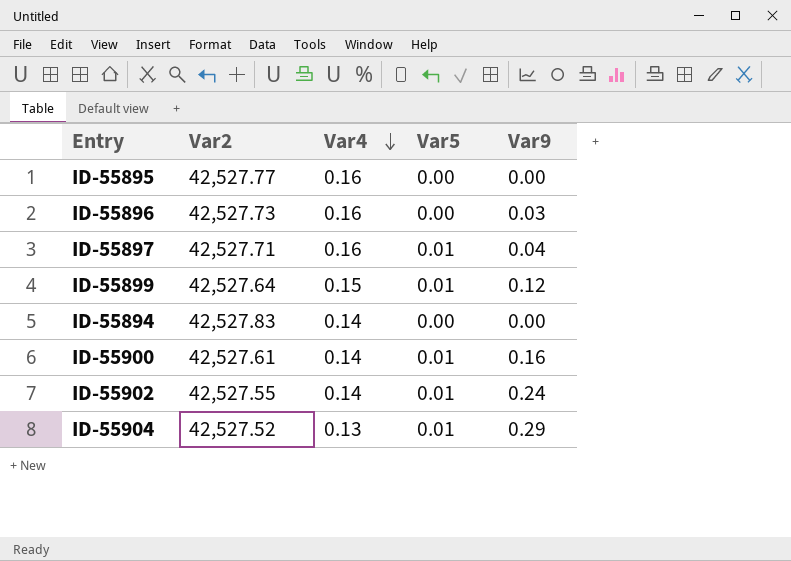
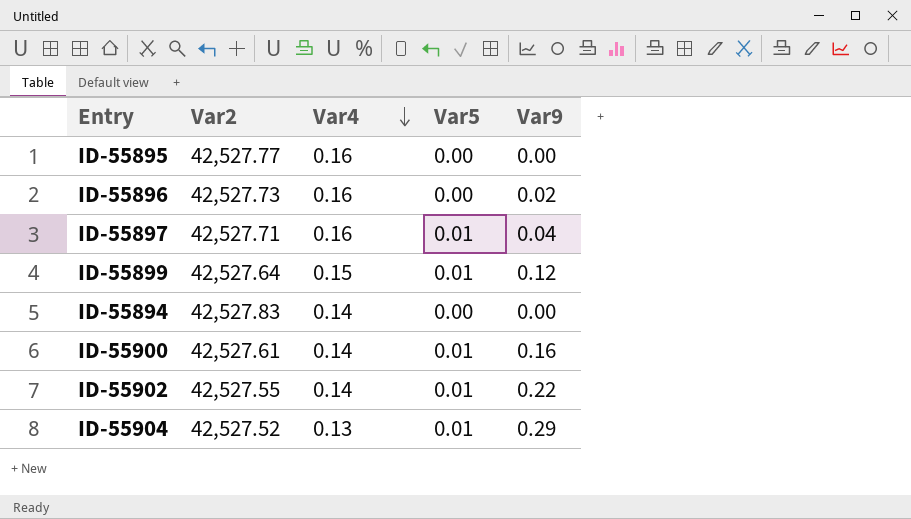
ID-55896 | Var9: 0.03 -> 0.02
ID-55902 | Var9: 0.24 -> 0.22

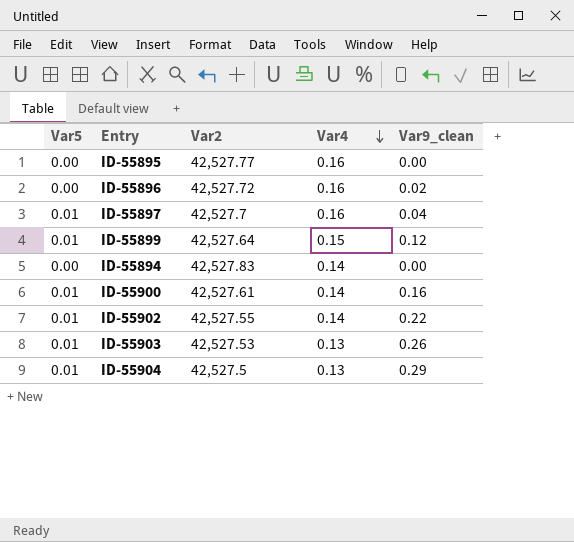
column Var5 | position: 4 -> 1
column name: Var9 -> Var9_clean
ID-55896 | Var2: 42,527.73 -> 42,527.72
ID-55897 | Var2: 42,527.71 -> 42,527.7
row ID-55903: none -> 0.01 | 42,527.53 | 0.13 | 0.26
ID-55904 | Var2: 42,527.52 -> 42,527.5

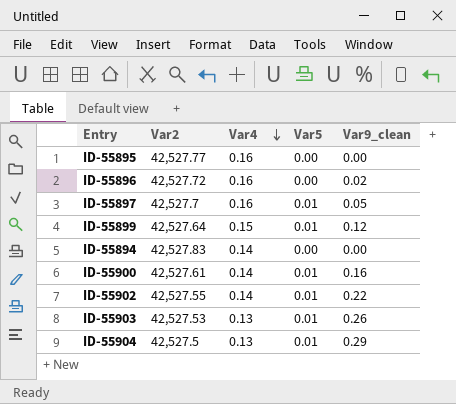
column Var5 | position: 1 -> 4
ID-55897 | Var9_clean: 0.04 -> 0.05

